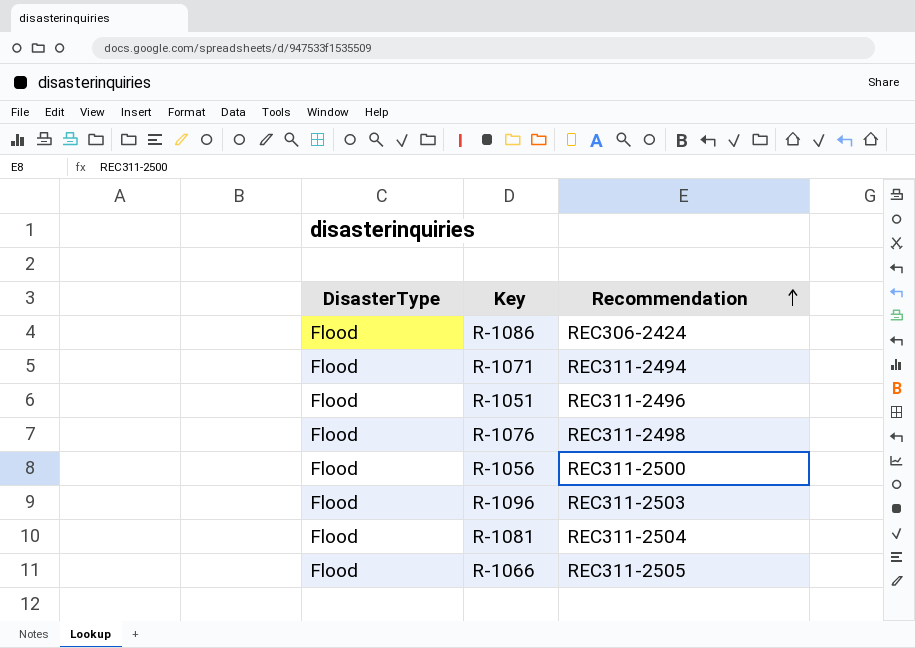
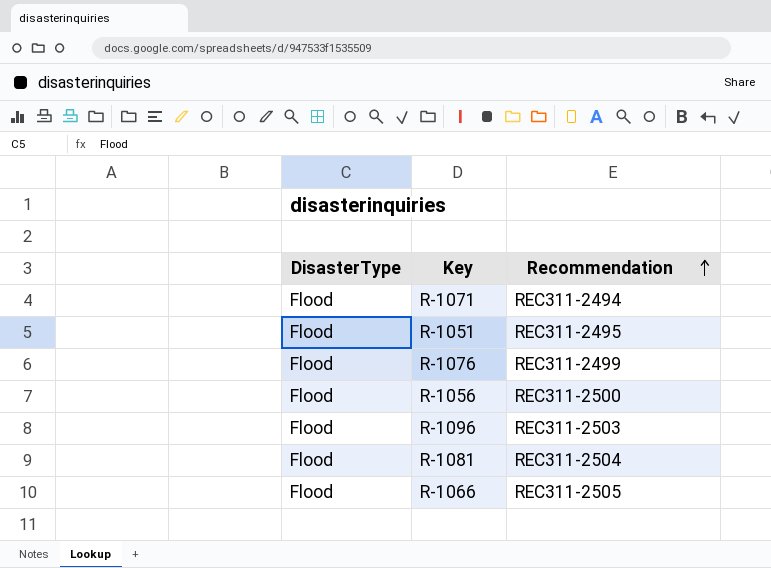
row R-1086: Flood | REC306-2424 -> none
R-1051 | Recommendation: REC311-2496 -> REC311-2495
R-1076 | Recommendation: REC311-2498 -> REC311-2499

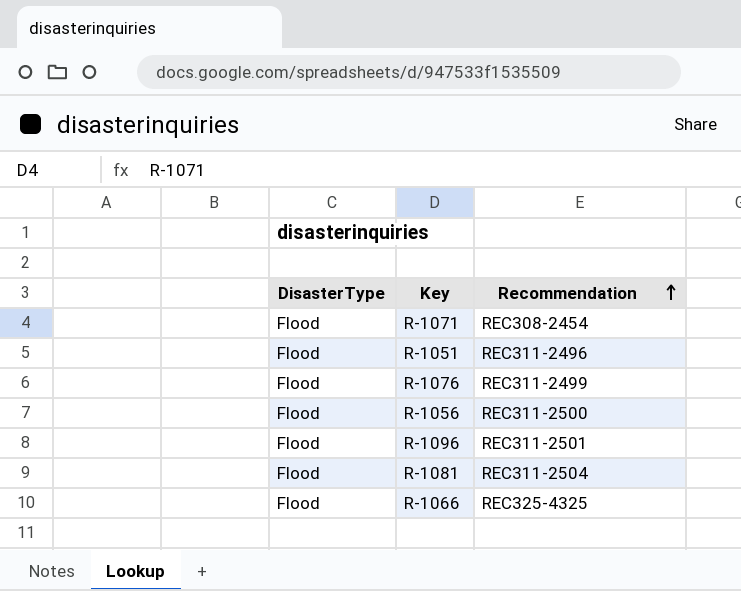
R-1071 | Recommendation: REC311-2494 -> REC308-2454
R-1051 | Recommendation: REC311-2495 -> REC311-2496
R-1096 | Recommendation: REC311-2503 -> REC311-2501
R-1066 | Recommendation: REC311-2505 -> REC325-4325

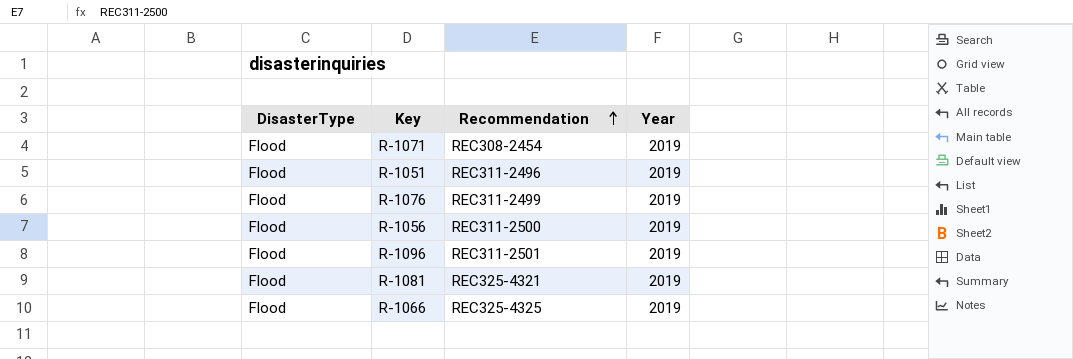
column Year | position: none -> 4
R-1081 | Recommendation: REC311-2504 -> REC325-4321

